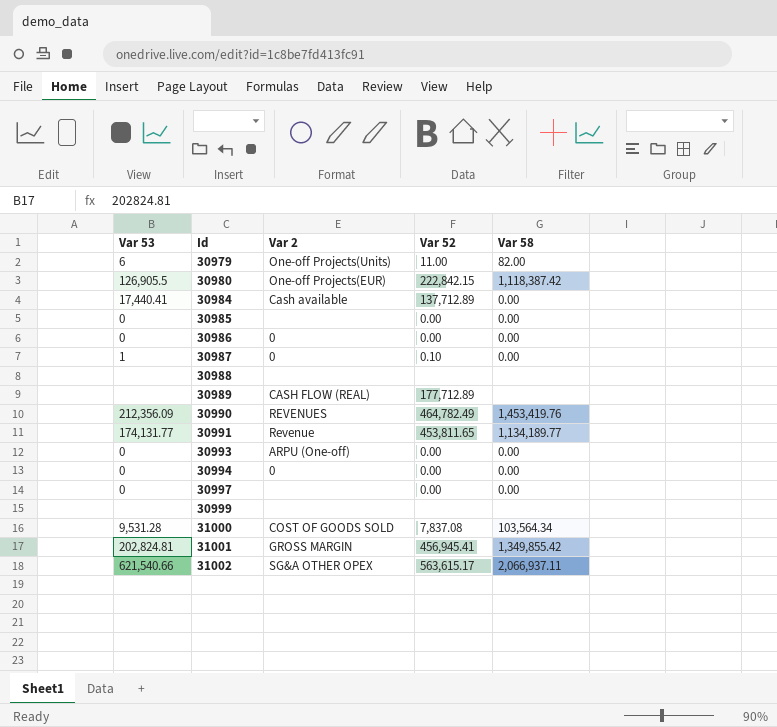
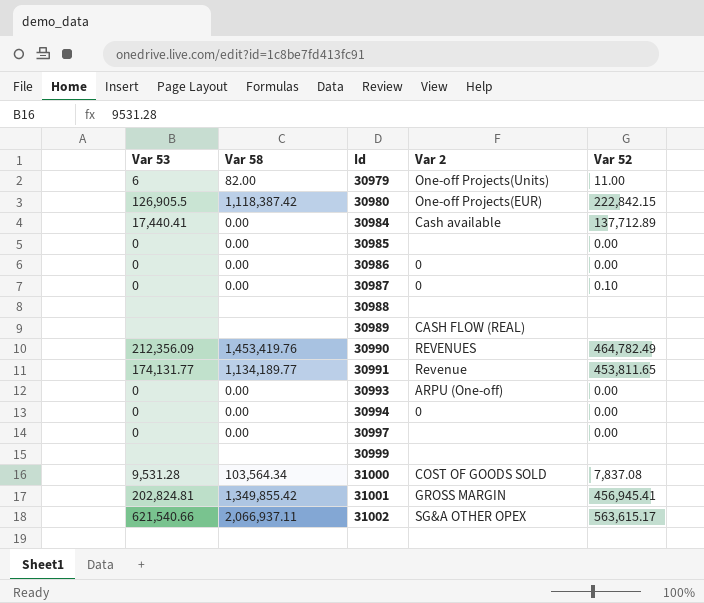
column Var 58 | position: 5 -> 2
30987 | Var 53: 1 -> 0
30989 | Var 52: 177,712.89 -> none

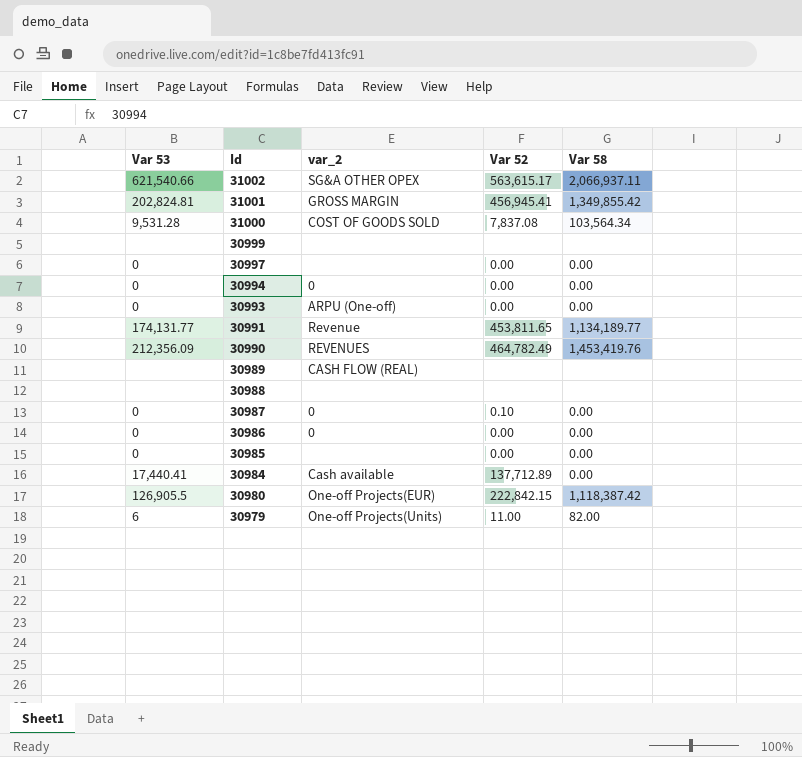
row order: Id ascending -> Id descending
column name: Var 2 -> var_2
column Var 58 | position: 2 -> 5

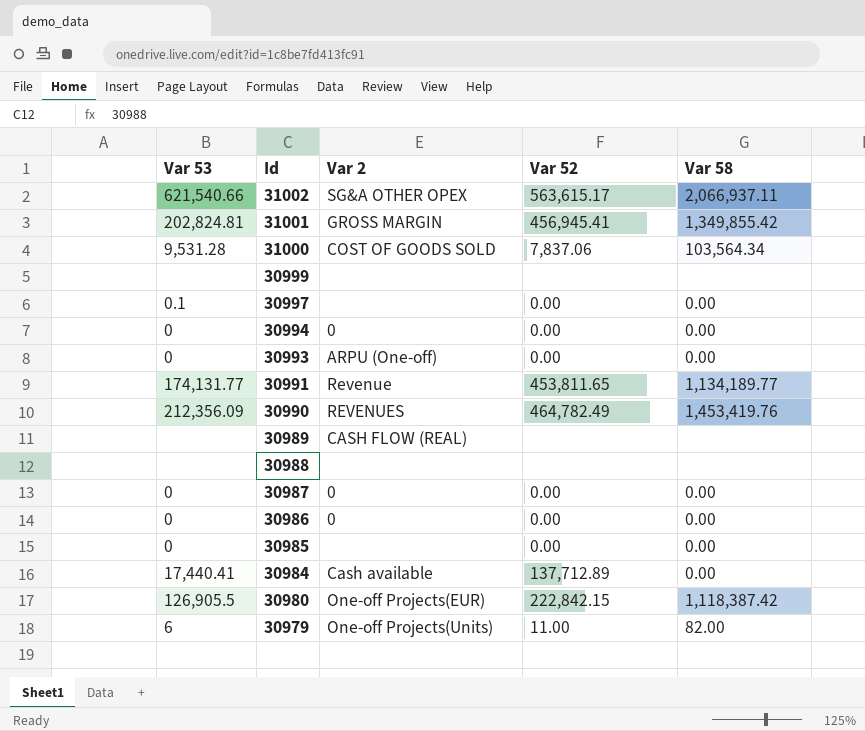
column name: var_2 -> Var 2
31000 | Var 52: 7,837.08 -> 7,837.06
30997 | Var 53: 0 -> 0.1
30987 | Var 52: 0.10 -> 0.00

